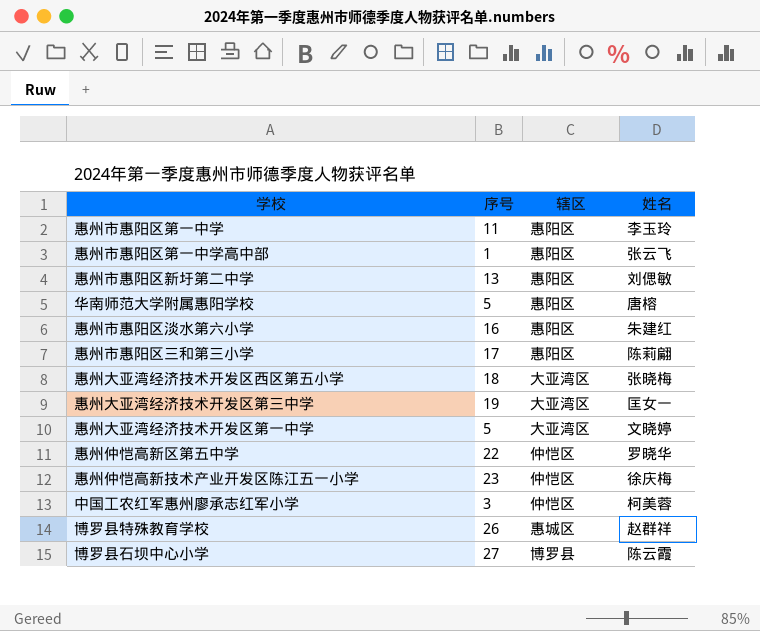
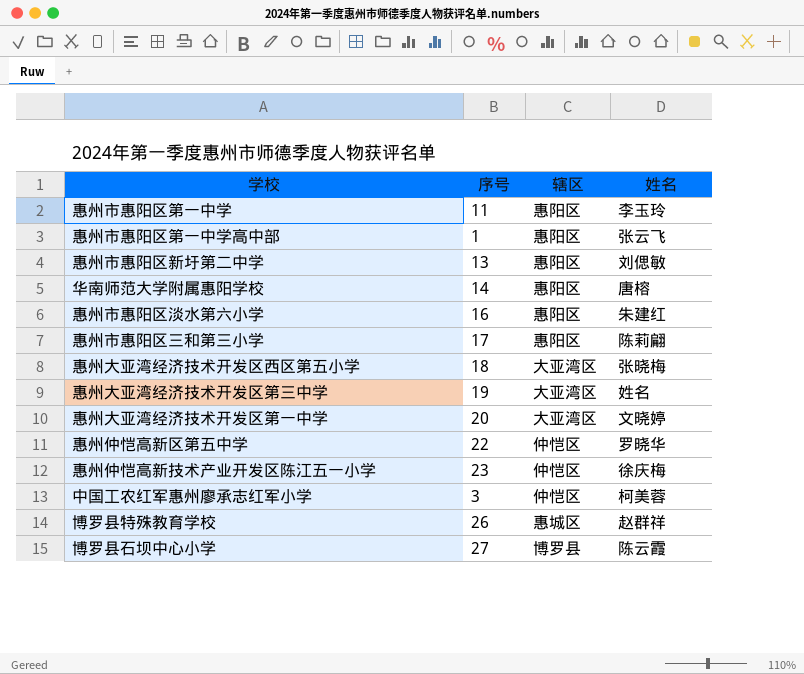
华南师范大学附属惠阳学校 | 序号: 5 -> 14
惠州大亚湾经济技术开发区第三中学 | 姓名: 匡女一 -> 姓名
惠州大亚湾经济技术开发区第一中学 | 序号: 5 -> 20

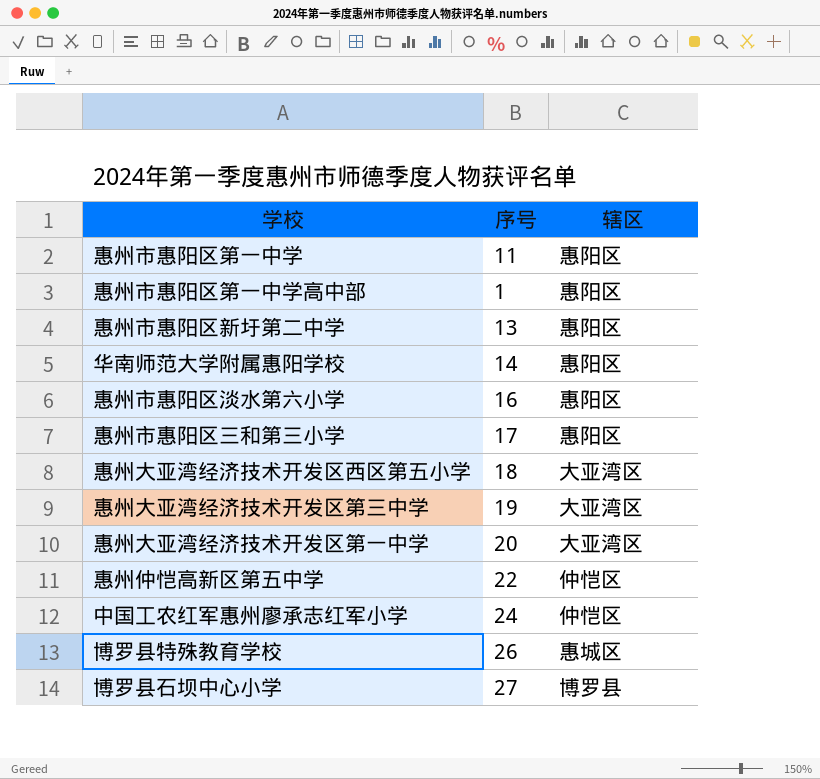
column 姓名 | position: 4 -> none
row 惠州仲恺高新技术产业开发区陈江五一小学: 23 | 仲恺区 | 徐庆梅 -> none
中国工农红军惠州廖承志红军小学 | 序号: 3 -> 24

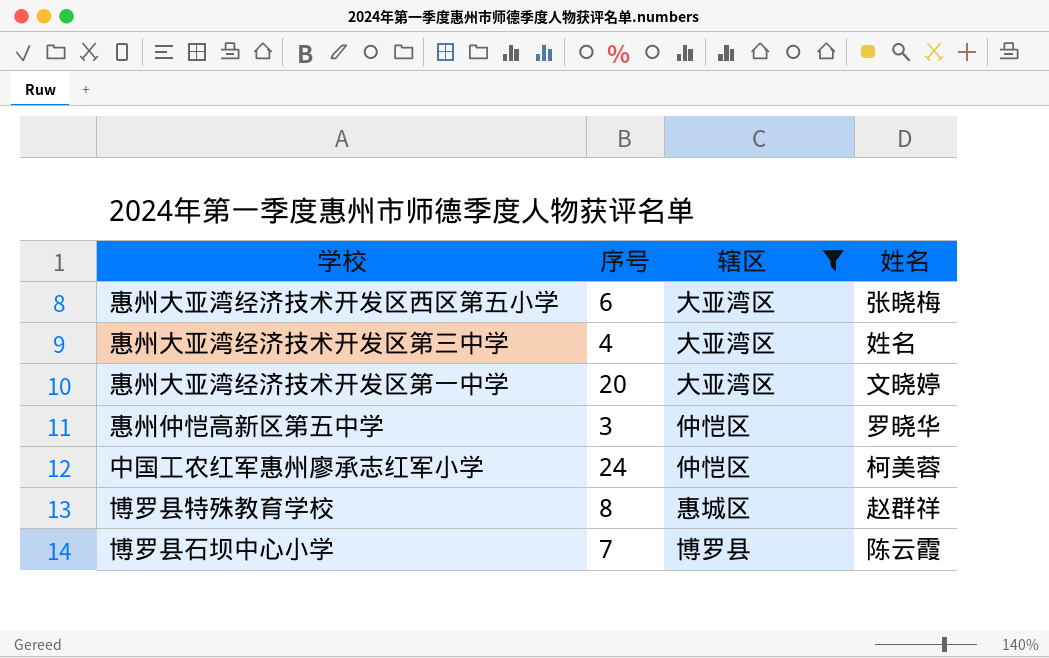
filter: none -> 辖区 != 惠阳区
column 姓名 | position: none -> 4
惠州大亚湾经济技术开发区西区第五小学 | 序号: 18 -> 6
惠州大亚湾经济技术开发区第三中学 | 序号: 19 -> 4
惠州仲恺高新区第五中学 | 序号: 22 -> 3
博罗县特殊教育学校 | 序号: 26 -> 8
博罗县石坝中心小学 | 序号: 27 -> 7

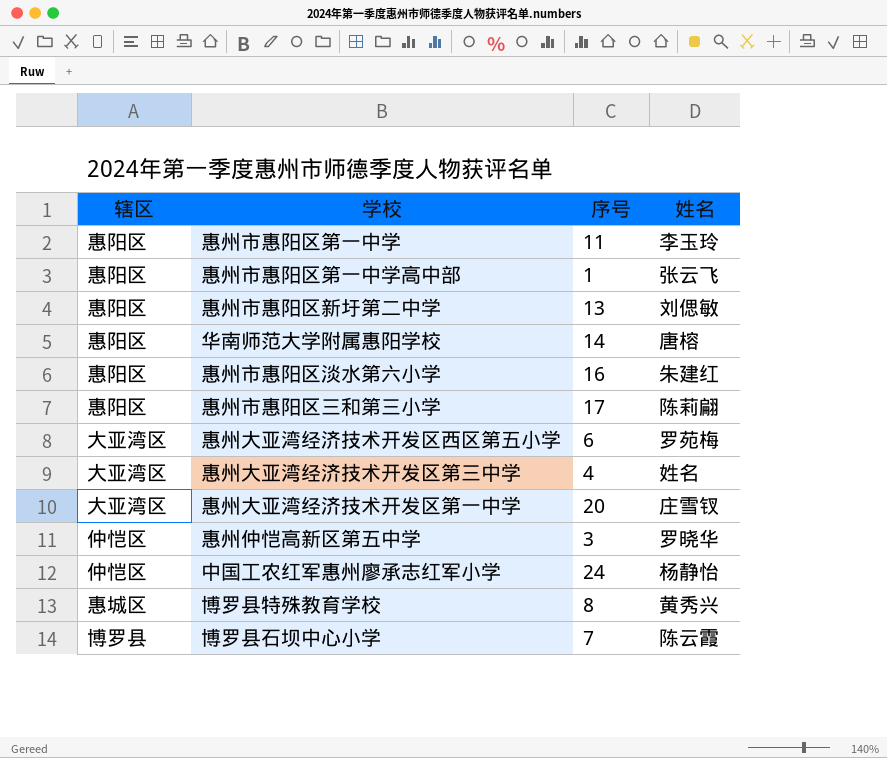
filter: 辖区 != 惠阳区 -> none
column 辖区 | position: 3 -> 1
惠州大亚湾经济技术开发区西区第五小学 | 姓名: 张晓梅 -> 罗苑梅
惠州大亚湾经济技术开发区第一中学 | 姓名: 文晓婷 -> 庄雪钗
中国工农红军惠州廖承志红军小学 | 姓名: 柯美蓉 -> 杨静怡
博罗县特殊教育学校 | 姓名: 赵群祥 -> 黄秀兴

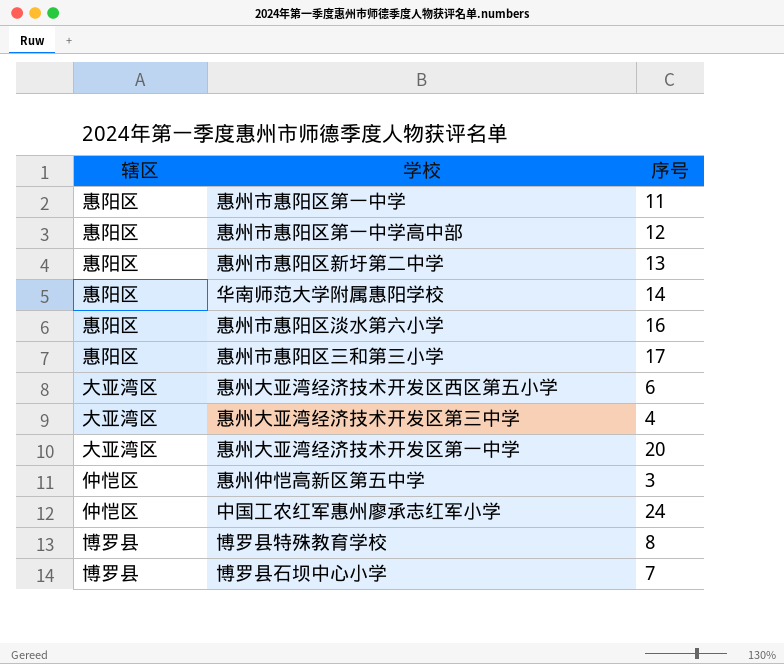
column 姓名 | position: 4 -> none
惠州市惠阳区第一中学高中部 | 序号: 1 -> 12
博罗县特殊教育学校 | 辖区: 惠城区 -> 博罗县

